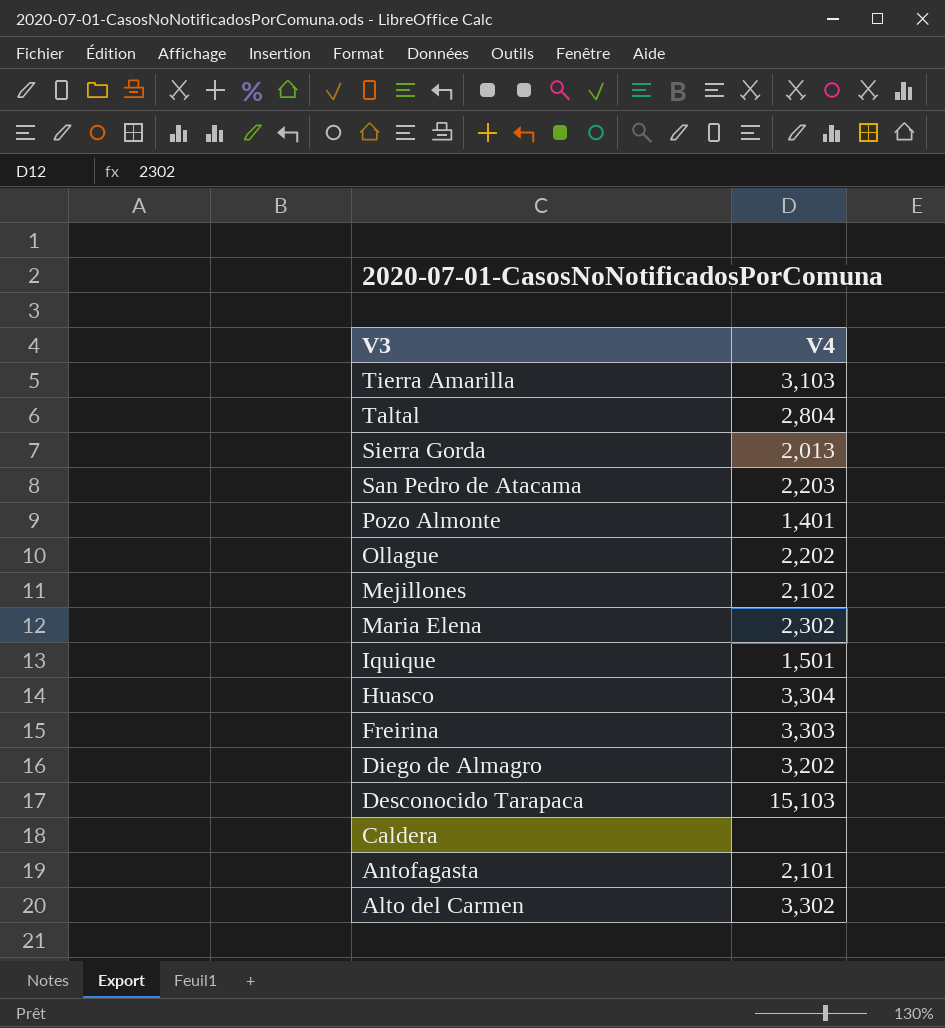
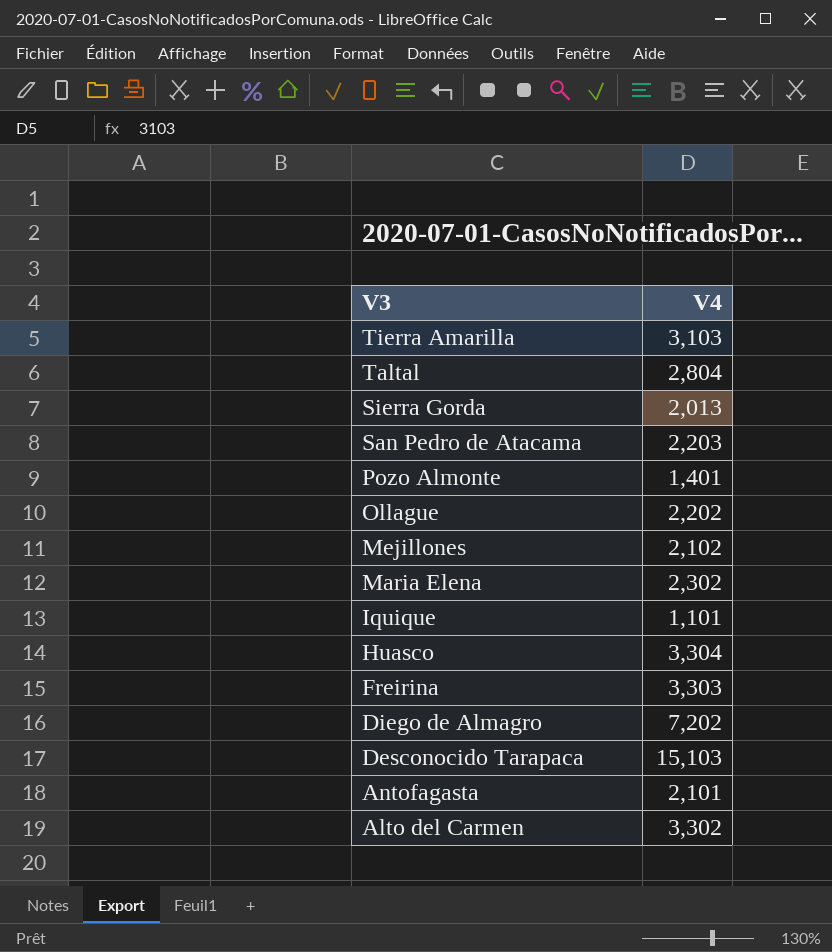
row Caldera: none -> none
Iquique | V4: 1,501 -> 1,101
Diego de Almagro | V4: 3,202 -> 7,202

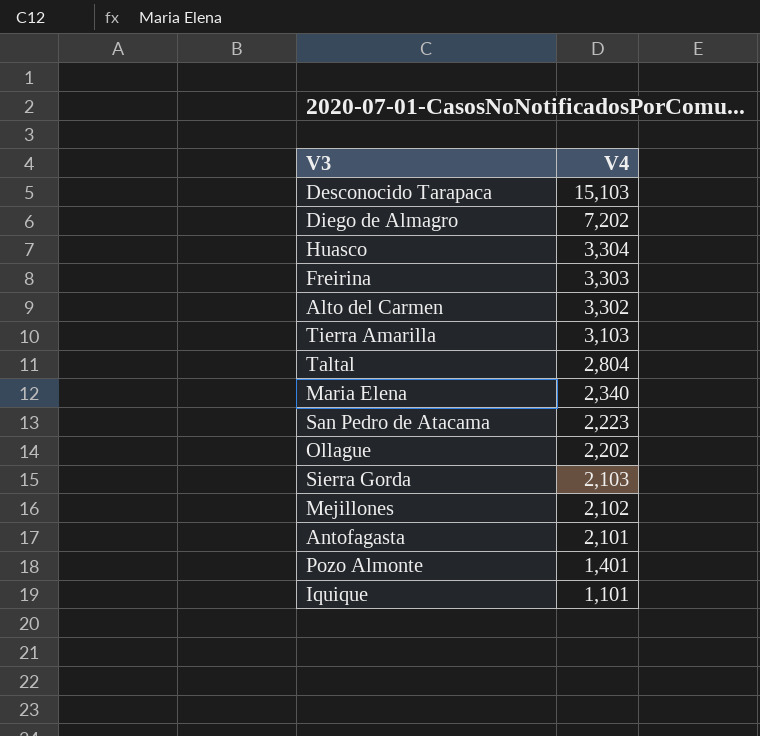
row order: V3 descending -> V4 descending
Maria Elena | V4: 2,302 -> 2,340
San Pedro de Atacama | V4: 2,203 -> 2,223
Sierra Gorda | V4: 2,013 -> 2,103

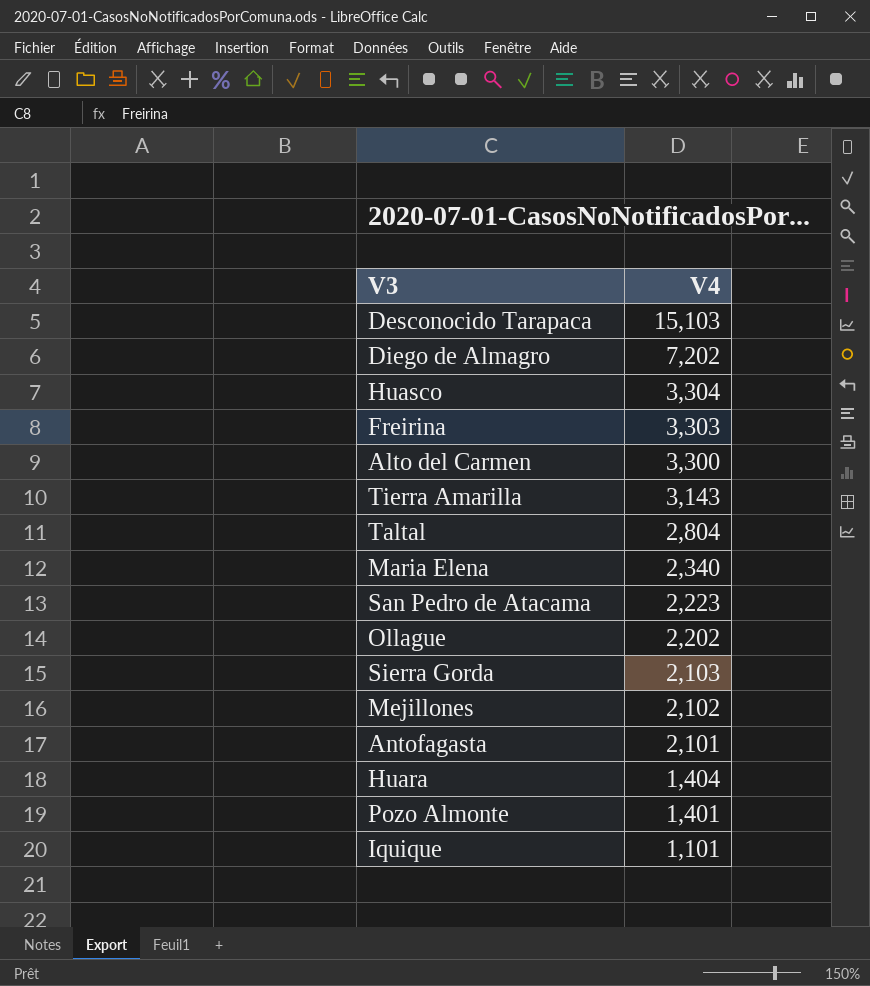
Alto del Carmen | V4: 3,302 -> 3,300
Tierra Amarilla | V4: 3,103 -> 3,143
row Huara: none -> 1,404

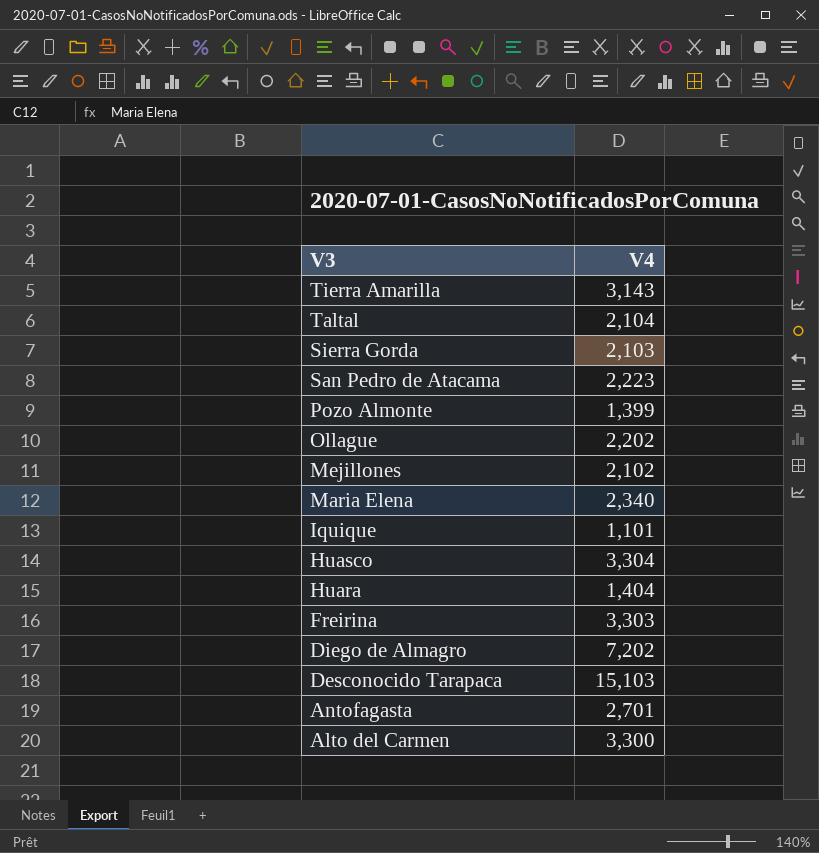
row order: V4 descending -> V3 descending
Taltal | V4: 2,804 -> 2,104
Pozo Almonte | V4: 1,401 -> 1,399
Antofagasta | V4: 2,101 -> 2,701

